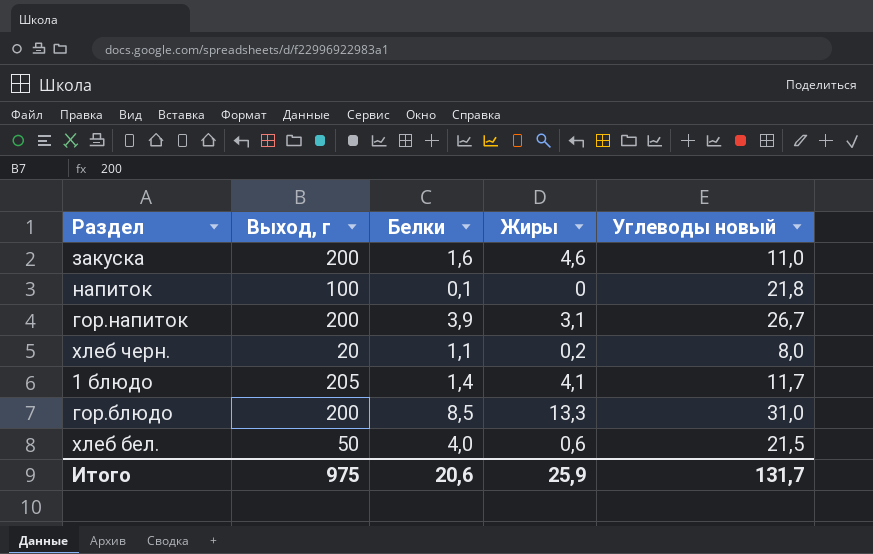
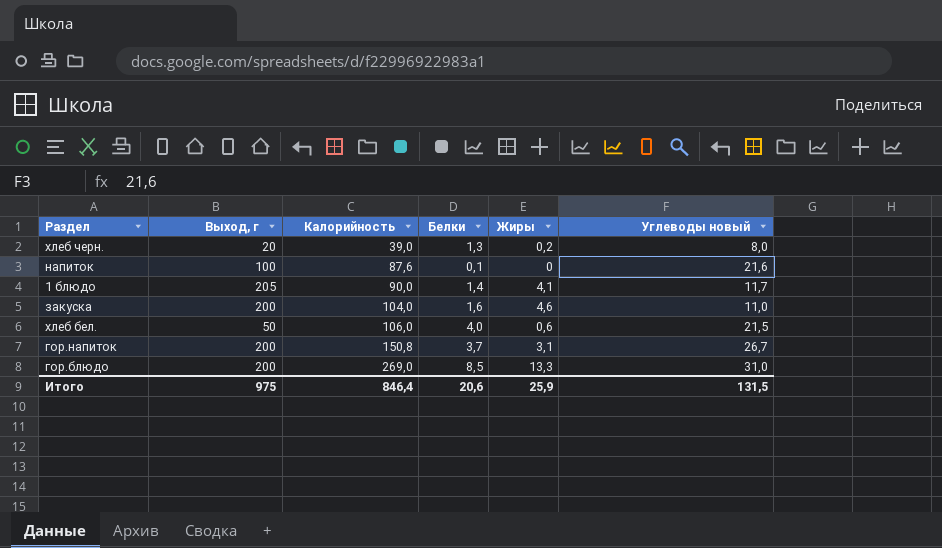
row order: none -> Калорийность ascending
column Калорийность | position: none -> 3
хлеб черн. | Белки: 1,1 -> 1,3
напиток | Углеводы новый: 21,8 -> 21,6
гор.напиток | Белки: 3,9 -> 3,7
Итого | Углеводы новый: 131,7 -> 131,5

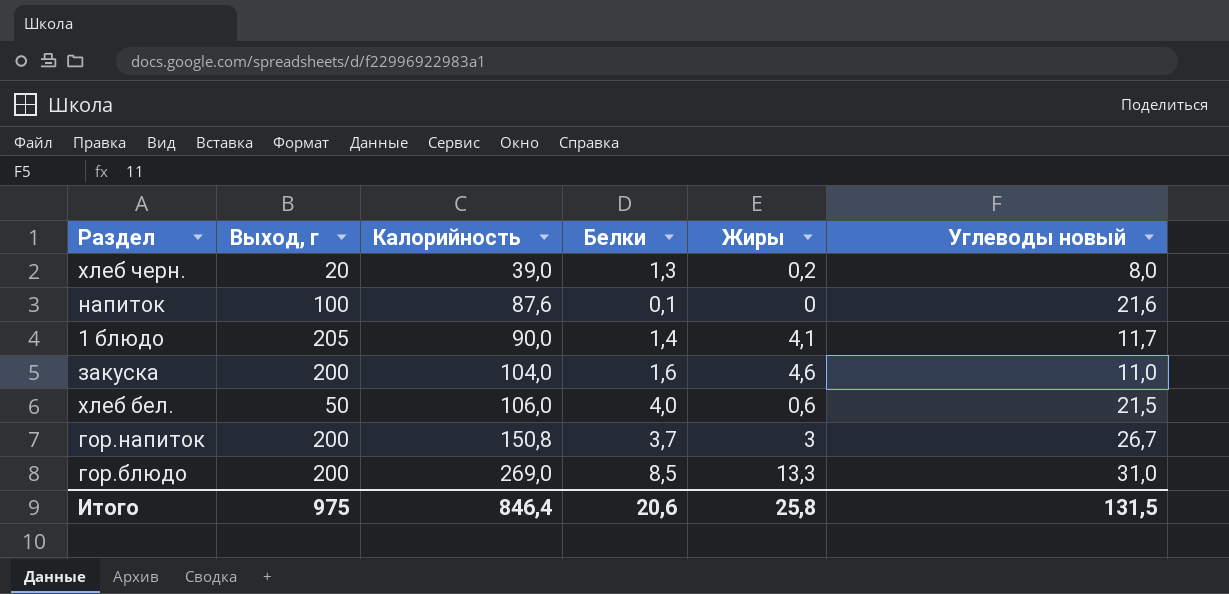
гор.напиток | Жиры: 3,1 -> 3
Итого | Жиры: 25,9 -> 25,8

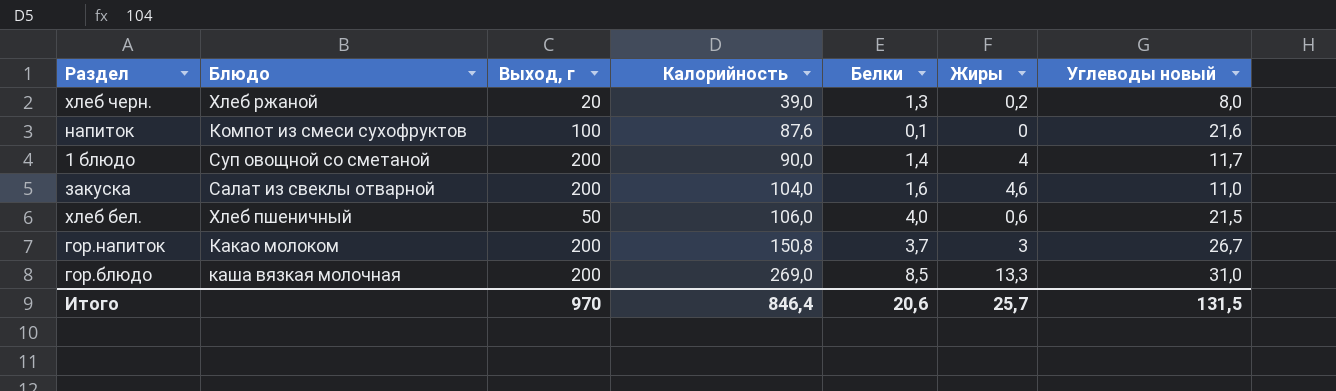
column Блюдо | position: none -> 2
1 блюдо | Выход, г: 205 -> 200
1 блюдо | Жиры: 4,1 -> 4
Итого | Выход, г: 975 -> 970
Итого | Жиры: 25,8 -> 25,7

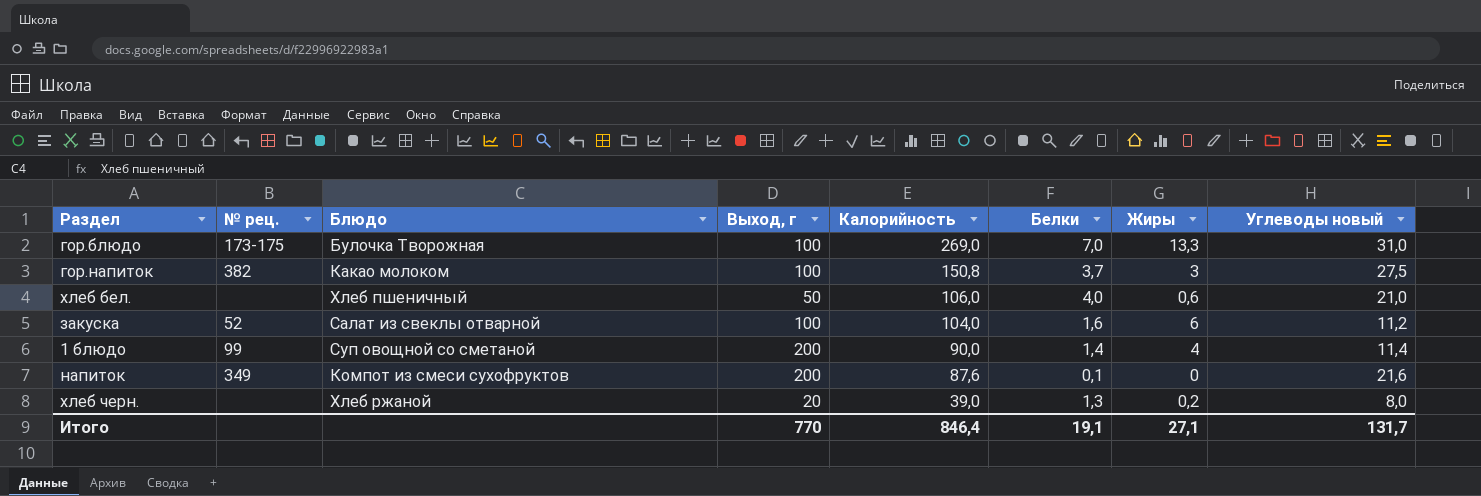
row order: Калорийность ascending -> Калорийность descending
column № рец. | position: none -> 2
гор.блюдо | Блюдо: каша вязкая молочная -> Булочка Творожная
гор.блюдо | Выход, г: 200 -> 100
гор.блюдо | Белки: 8,5 -> 7,0
гор.напиток | Выход, г: 200 -> 100
гор.напиток | Углеводы новый: 26,7 -> 27,5
хлеб бел. | Углеводы новый: 21,5 -> 21,0
закуска | Выход, г: 200 -> 100
закуска | Жиры: 4,6 -> 6
закуска | Углеводы новый: 11,0 -> 11,2
1 блюдо | Углеводы новый: 11,7 -> 11,4
напиток | Выход, г: 100 -> 200
Итого | Выход, г: 970 -> 770
Итого | Белки: 20,6 -> 19,1
Итого | Жиры: 25,7 -> 27,1
Итого | Углеводы новый: 131,5 -> 131,7

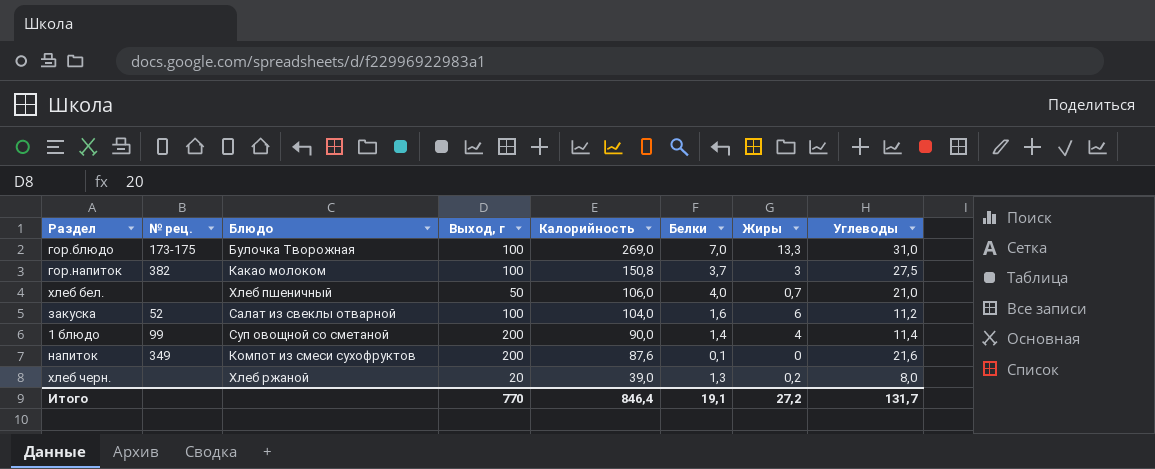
column name: Углеводы новый -> Углеводы
хлеб бел. | Жиры: 0,6 -> 0,7
Итого | Жиры: 27,1 -> 27,2

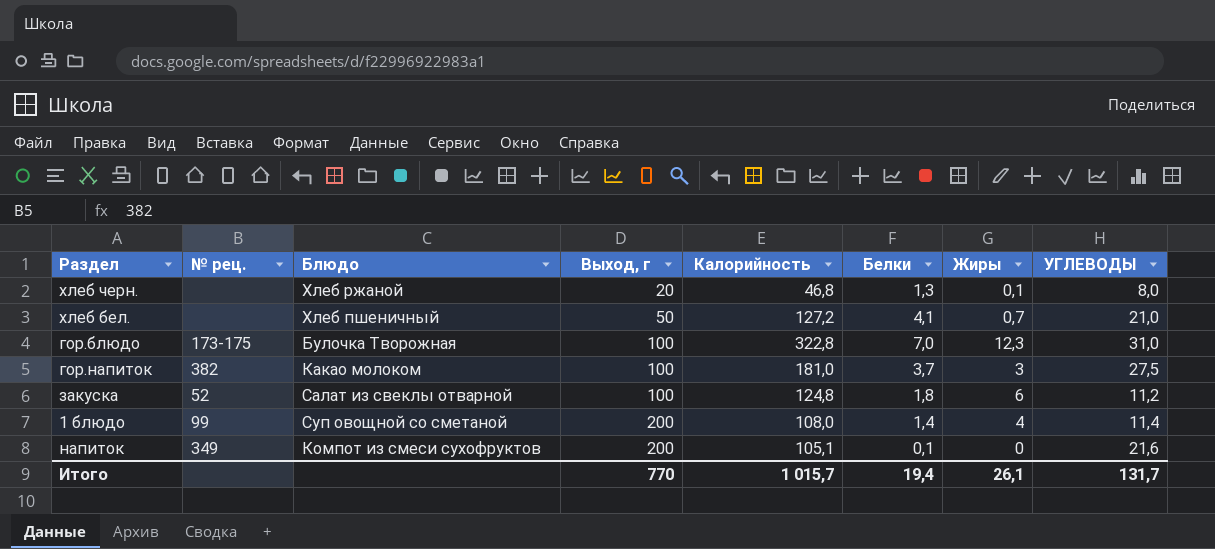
row order: Калорийность descending -> Выход, г ascending
column name: Углеводы -> УГЛЕВОДЫ
хлеб черн. | Калорийность: 39,0 -> 46,8
хлеб черн. | Жиры: 0,2 -> 0,1
хлеб бел. | Калорийность: 106,0 -> 127,2
хлеб бел. | Белки: 4,0 -> 4,1
гор.блюдо | Калорийность: 269,0 -> 322,8
гор.блюдо | Жиры: 13,3 -> 12,3
гор.напиток | Калорийность: 150,8 -> 181,0
закуска | Калорийность: 104,0 -> 124,8
закуска | Белки: 1,6 -> 1,8
1 блюдо | Калорийность: 90,0 -> 108,0
напиток | Калорийность: 87,6 -> 105,1
Итого | Калорийность: 846,4 -> 1 015,7
Итого | Белки: 19,1 -> 19,4
Итого | Жиры: 27,2 -> 26,1

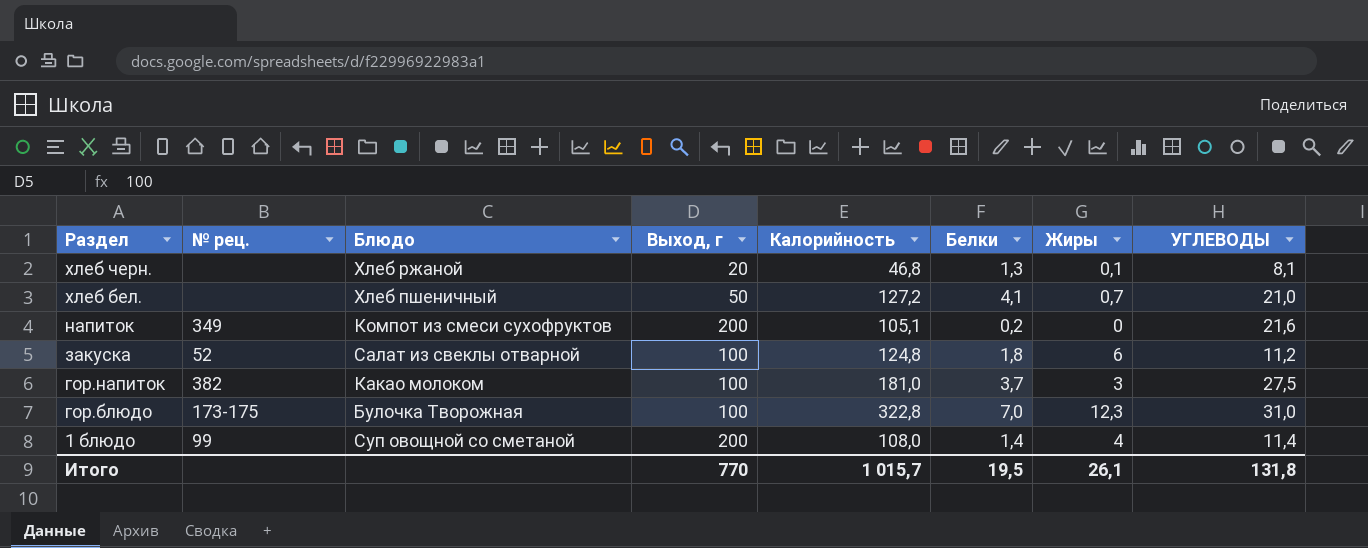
row order: Выход, г ascending -> Раздел descending
хлеб черн. | УГЛЕВОДЫ: 8,0 -> 8,1
напиток | Белки: 0,1 -> 0,2
Итого | Белки: 19,4 -> 19,5
Итого | УГЛЕВОДЫ: 131,7 -> 131,8

